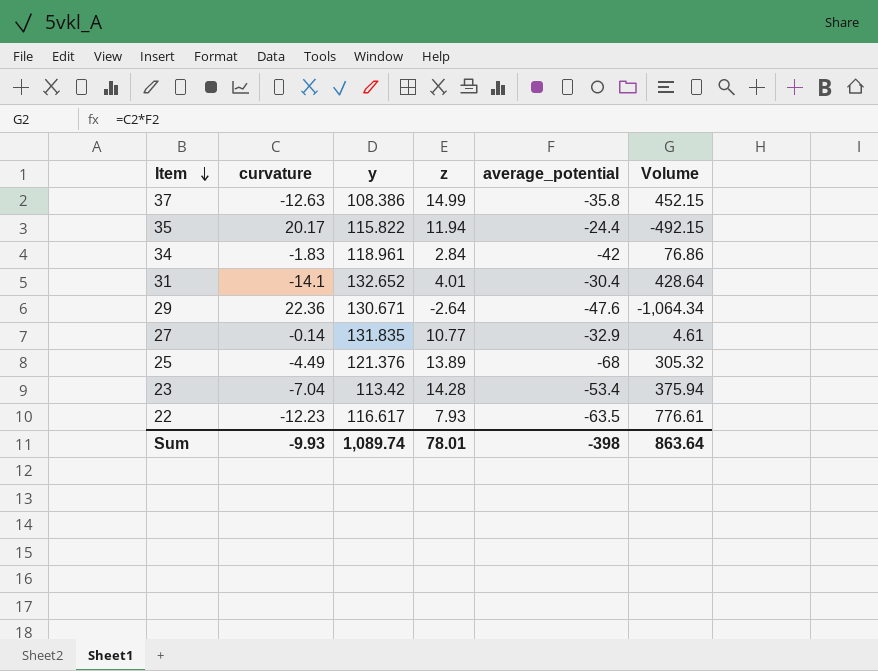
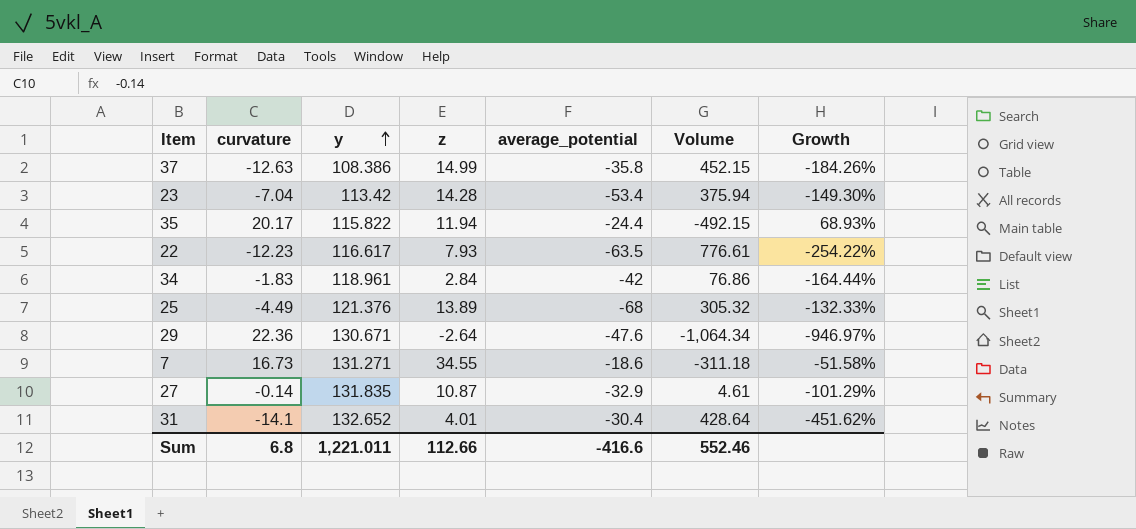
row order: Item descending -> y ascending
column Growth | formula: none -> ([curvature] - [z]) / [z]
row 7: none -> 16.73 | 131.271 | 34.55 | -18.6 | -311.18 | -51.58%
27 | z: 10.77 -> 10.87
Sum | curvature: -9.93 -> 6.8
Sum | y: 1,089.74 -> 1,221.011
Sum | z: 78.01 -> 112.66
Sum | average_potential: -398 -> -416.6
Sum | Volume: 863.64 -> 552.46

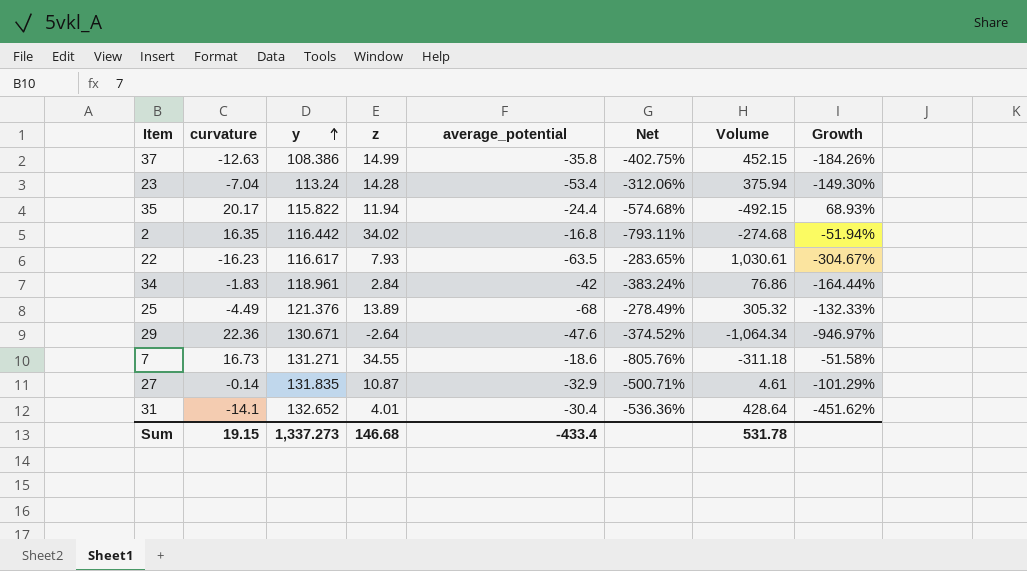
column Net | formula: none -> ([y] - [average_potential]) / [average_potential]
23 | y: 113.42 -> 113.24
row 2: none -> 16.35 | 116.442 | 34.02 | -16.8 | -793.11% | -274.68 | -51.94%
22 | curvature: -12.23 -> -16.23
22 | Volume: 776.61 -> 1,030.61
22 | Growth: -254.22% -> -304.67%
Sum | curvature: 6.8 -> 19.15
Sum | y: 1,221.011 -> 1,337.273
Sum | z: 112.66 -> 146.68
Sum | average_potential: -416.6 -> -433.4
Sum | Volume: 552.46 -> 531.78

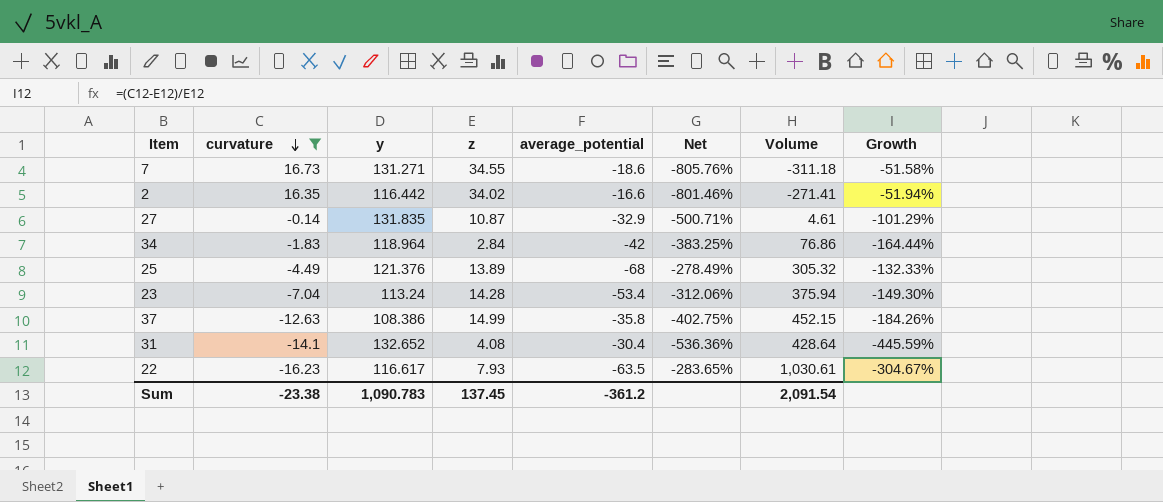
filter: none -> curvature <= 16.73
row order: y ascending -> curvature descending
2 | average_potential: -16.8 -> -16.6
2 | Net: -793.11% -> -801.46%
2 | Volume: -274.68 -> -271.41
34 | y: 118.961 -> 118.964
34 | Net: -383.24% -> -383.25%
31 | z: 4.01 -> 4.08
31 | Growth: -451.62% -> -445.59%
Sum | curvature: 19.15 -> -23.38
Sum | y: 1,337.273 -> 1,090.783
Sum | z: 146.68 -> 137.45
Sum | average_potential: -433.4 -> -361.2
Sum | Volume: 531.78 -> 2,091.54

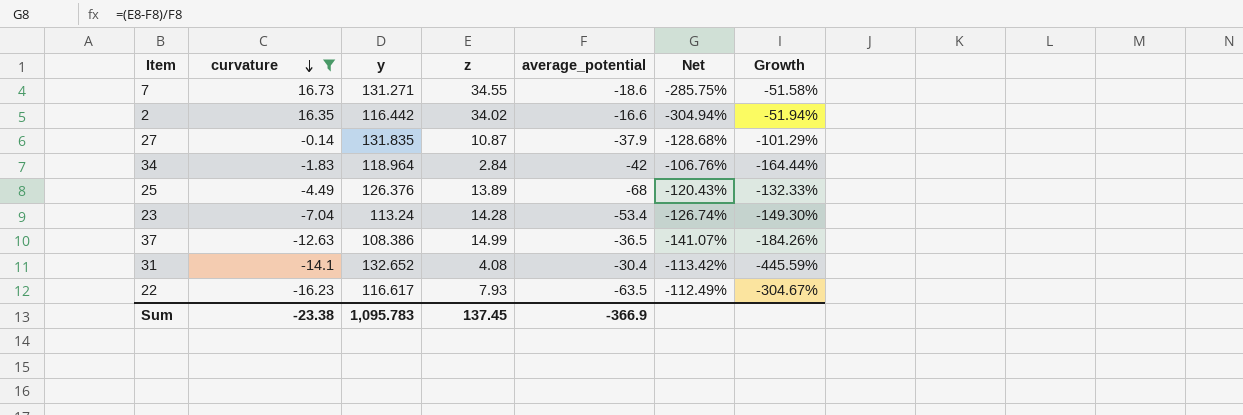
column Volume | formula: [curvature] * [average_potential] -> none
column Net | formula: ([y] - [average_potential]) / [average_potential] -> ([z] - [average_potential]) / [average_potential]
27 | average_potential: -32.9 -> -37.9
25 | y: 121.376 -> 126.376
37 | average_potential: -35.8 -> -36.5
Sum | y: 1,090.783 -> 1,095.783
Sum | average_potential: -361.2 -> -366.9

